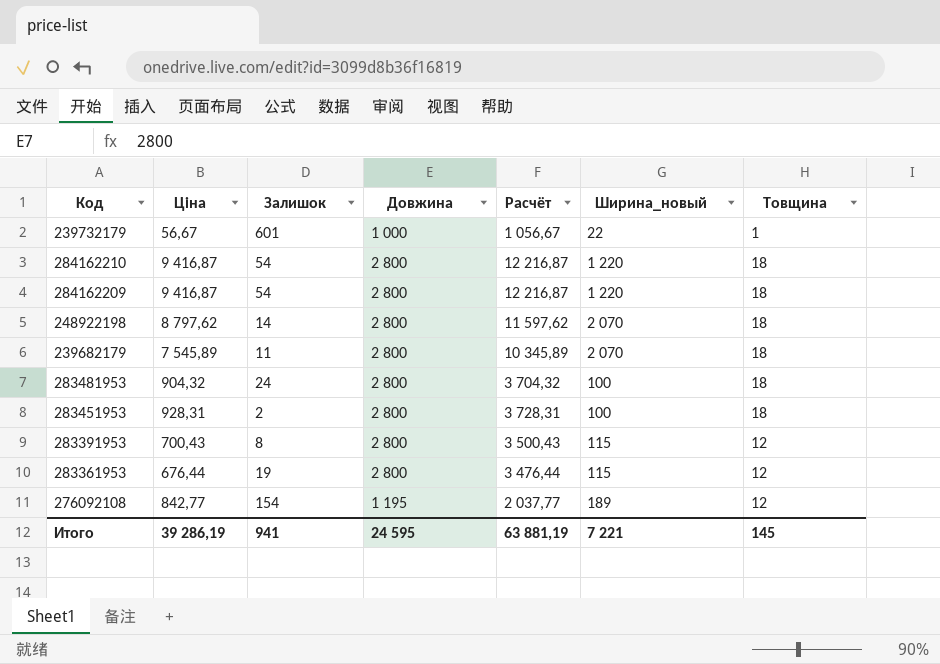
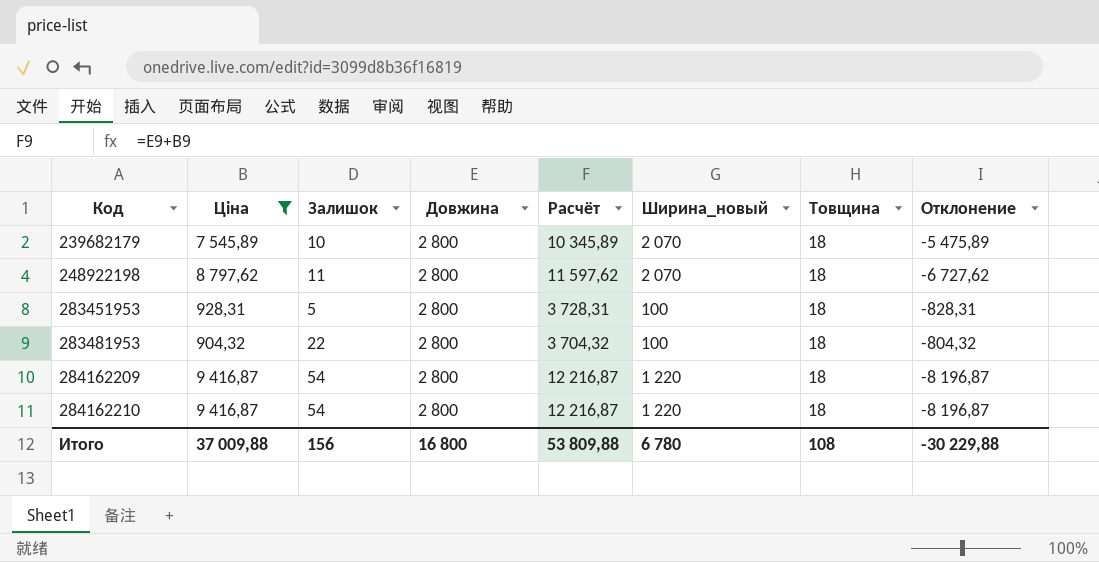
filter: none -> Ціна >= 904,32
row order: none -> Код ascending
column Отклонение | formula: none -> [Ширина_новый] - [Ціна]
239682179 | Залишок: 11 -> 10
248922198 | Залишок: 14 -> 11
283451953 | Залишок: 2 -> 5
283481953 | Залишок: 24 -> 22
Итого | Ціна: 39 286,19 -> 37 009,88
Итого | Залишок: 941 -> 156
Итого | Довжина: 24 595 -> 16 800
Итого | Расчёт: 63 881,19 -> 53 809,88
Итого | Ширина_новый: 7 221 -> 6 780
Итого | Товщина: 145 -> 108

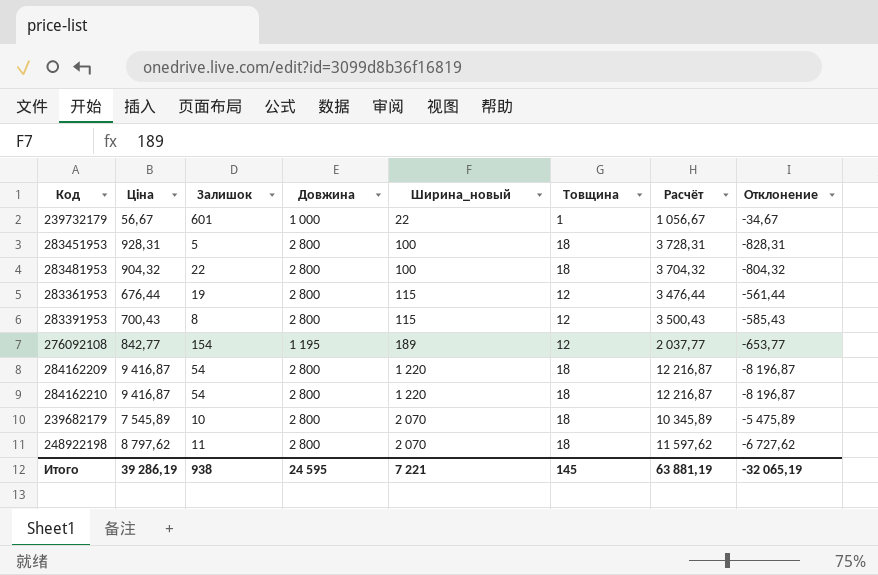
filter: Ціна >= 904,32 -> none
row order: Код ascending -> Ширина_новый ascending
column Расчёт | position: 5 -> 7
Итого | Ціна: 37 009,88 -> 39 286,19
Итого | Залишок: 156 -> 938
Итого | Довжина: 16 800 -> 24 595
Итого | Ширина_новый: 6 780 -> 7 221
Итого | Товщина: 108 -> 145
Итого | Расчёт: 53 809,88 -> 63 881,19
Итого | Отклонение: -30 229,88 -> -32 065,19

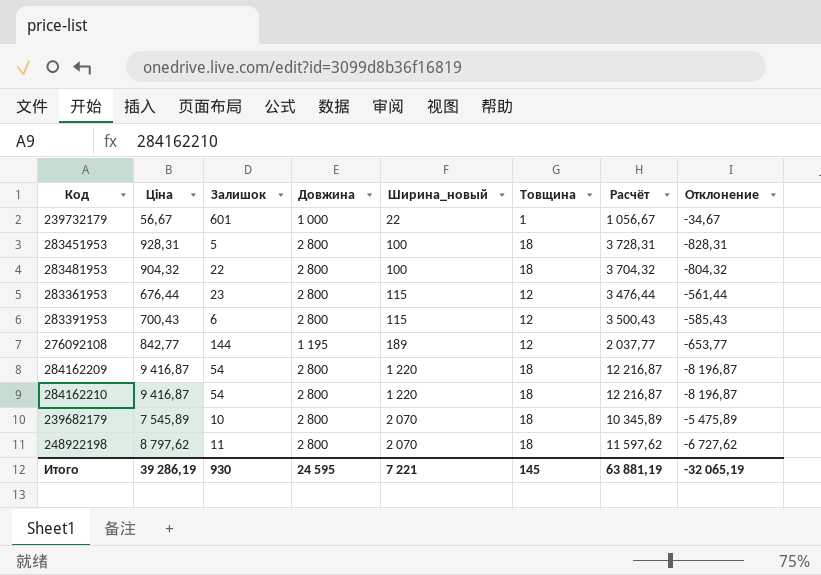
283361953 | Залишок: 19 -> 23
283391953 | Залишок: 8 -> 6
276092108 | Залишок: 154 -> 144
Итого | Залишок: 938 -> 930

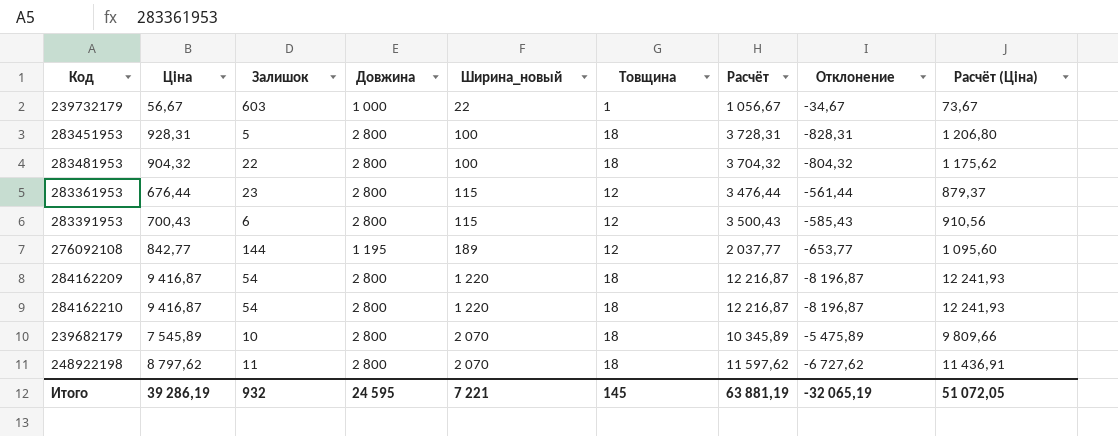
column Расчёт (Ціна) | formula: none -> [Ціна] * 1,3
239732179 | Залишок: 601 -> 603
Итого | Залишок: 930 -> 932

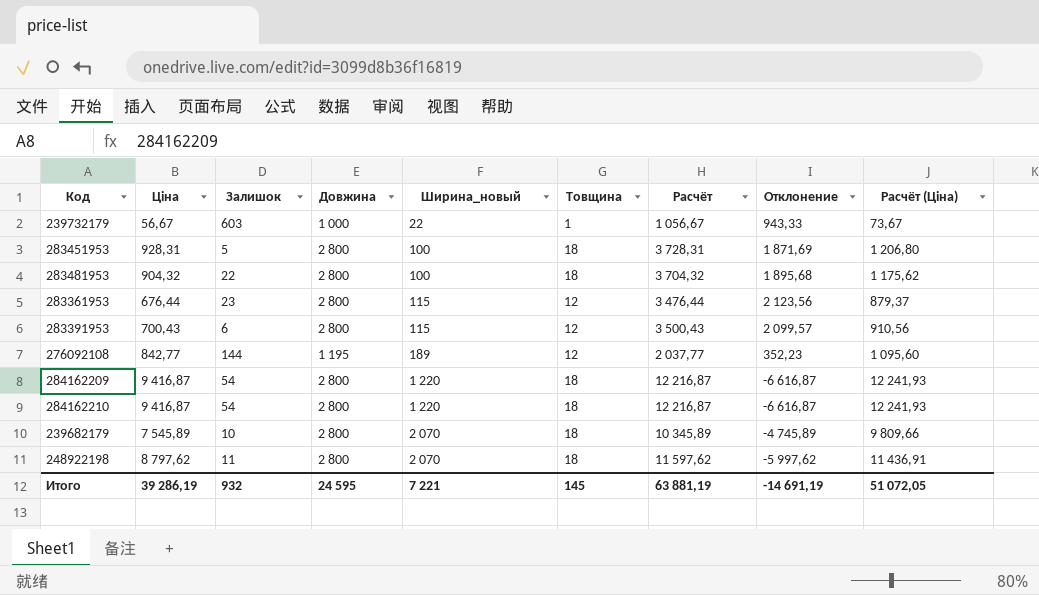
column Отклонение | formula: [Ширина_новый] - [Ціна] -> [Довжина] - [Ціна]
Итого | Отклонение: -32 065,19 -> -14 691,19

